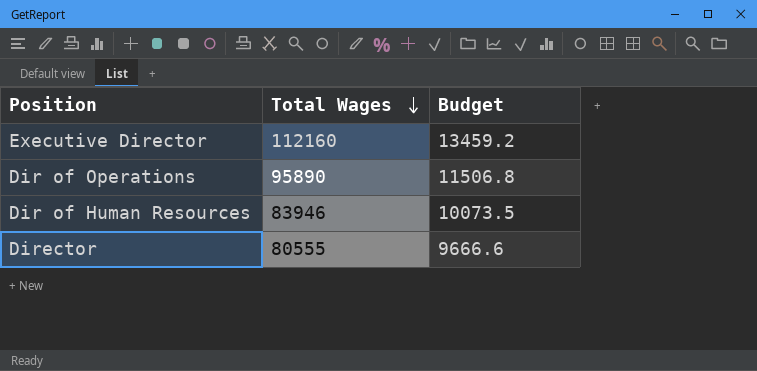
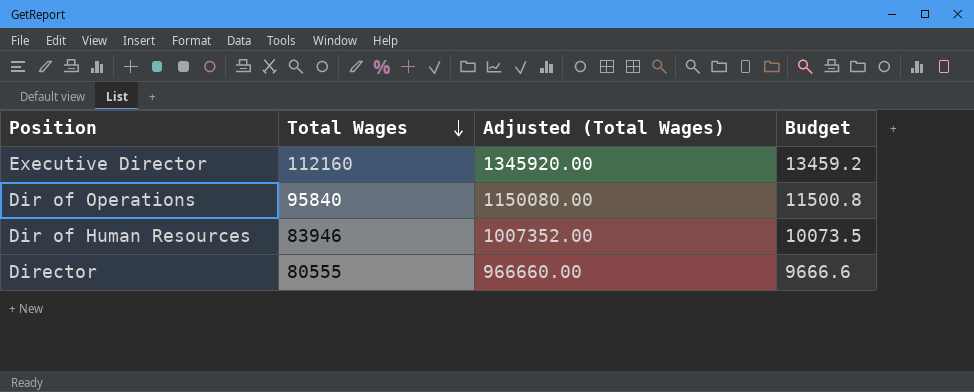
column Adjusted (Total Wages) | formula: none -> [Total Wages] * 12
Dir of Operations | Total Wages: 95890 -> 95840
Dir of Operations | Budget: 11506.8 -> 11500.8

